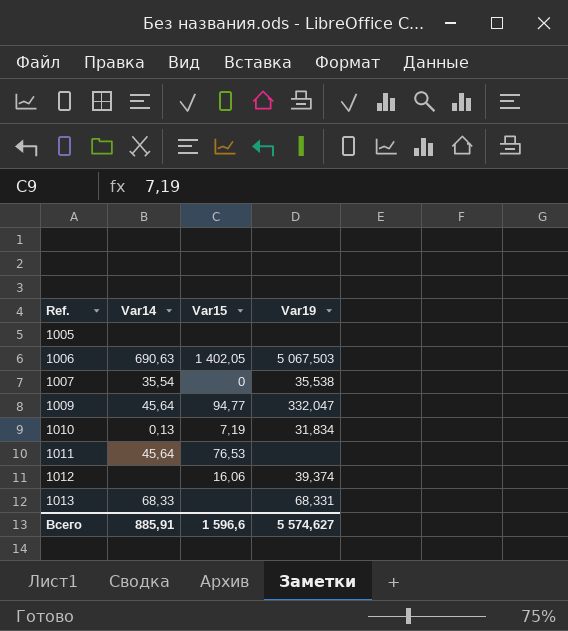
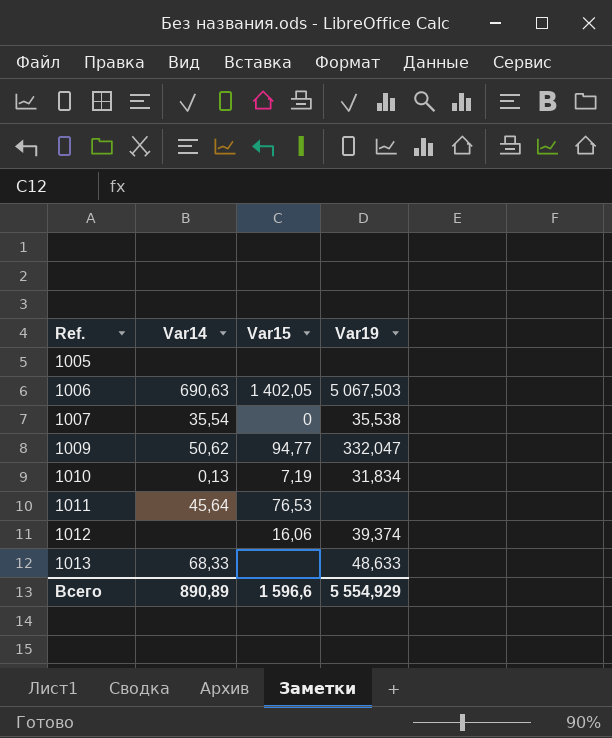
1009 | Var14: 45,64 -> 50,62
1013 | Var19: 68,331 -> 48,633
Всего | Var14: 885,91 -> 890,89
Всего | Var19: 5 574,627 -> 5 554,929

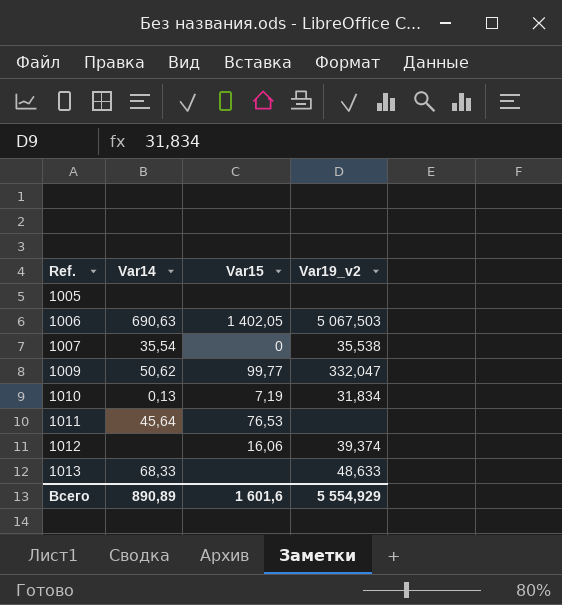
column name: Var19 -> Var19_v2
1009 | Var15: 94,77 -> 99,77
Всего | Var15: 1 596,6 -> 1 601,6

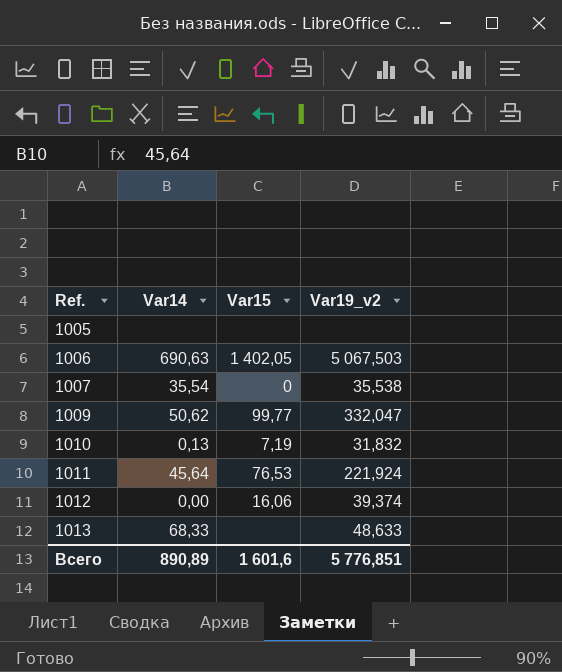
1010 | Var19_v2: 31,834 -> 31,832
1011 | Var19_v2: none -> 221,924
1012 | Var14: none -> 0,00
Всего | Var19_v2: 5 554,929 -> 5 776,851

